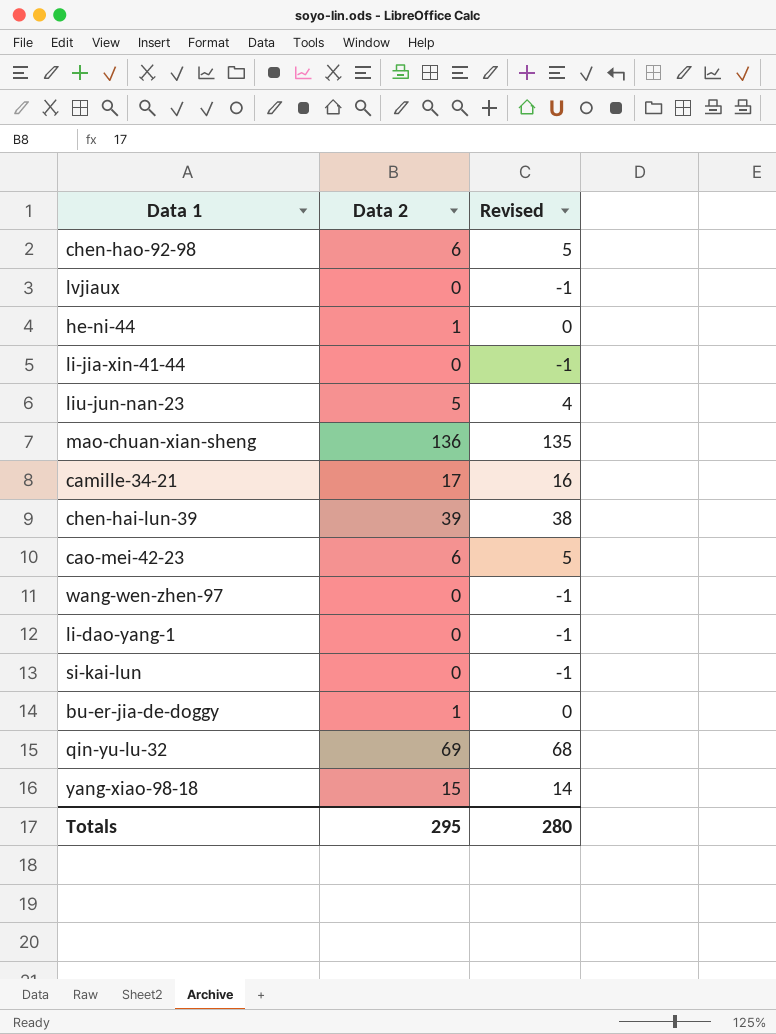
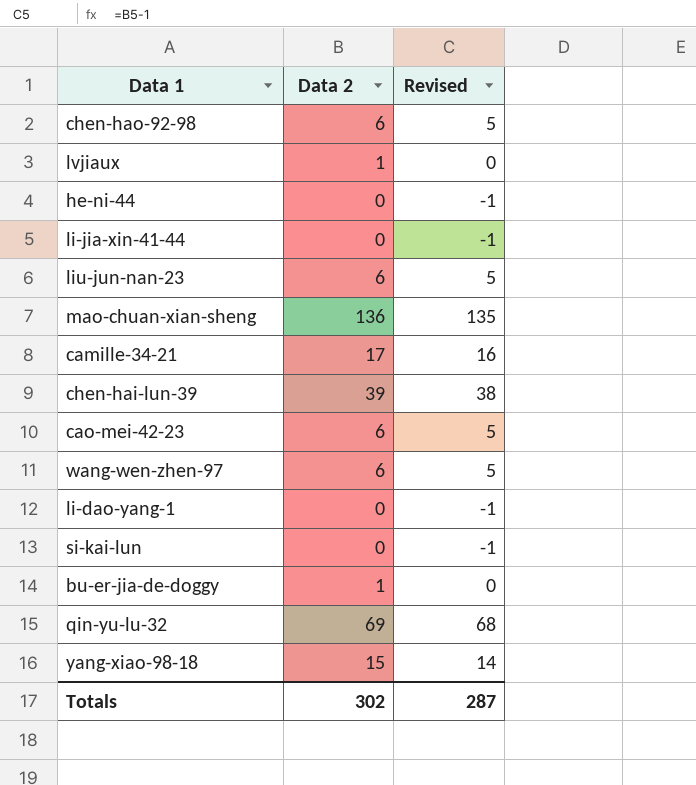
lvjiaux | Data 2: 0 -> 1
lvjiaux | Revised: -1 -> 0
he-ni-44 | Data 2: 1 -> 0
he-ni-44 | Revised: 0 -> -1
liu-jun-nan-23 | Data 2: 5 -> 6
liu-jun-nan-23 | Revised: 4 -> 5
wang-wen-zhen-97 | Data 2: 0 -> 6
wang-wen-zhen-97 | Revised: -1 -> 5
Totals | Data 2: 295 -> 302
Totals | Revised: 280 -> 287

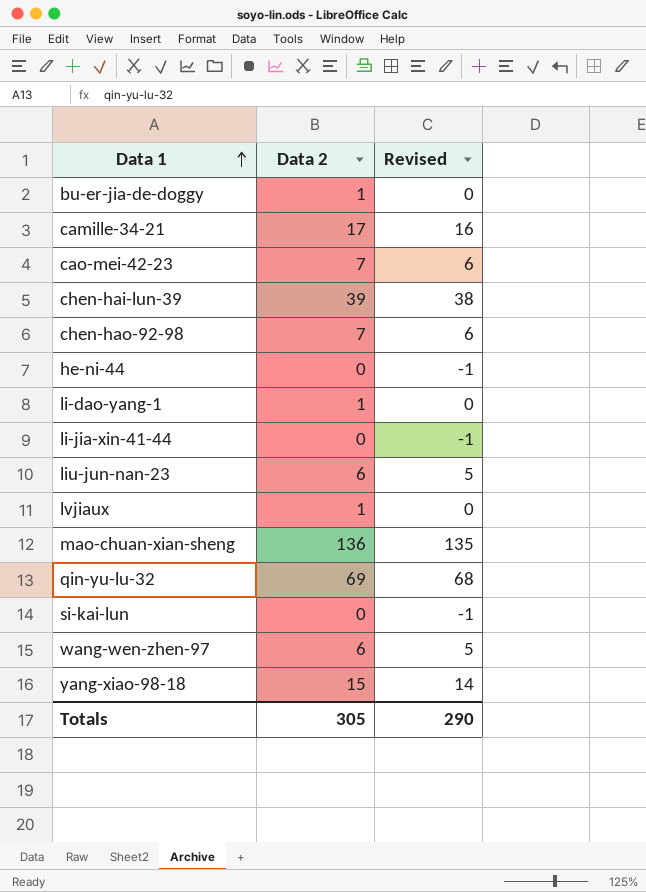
row order: none -> Data 1 ascending
cao-mei-42-23 | Data 2: 6 -> 7
cao-mei-42-23 | Revised: 5 -> 6
chen-hao-92-98 | Data 2: 6 -> 7
chen-hao-92-98 | Revised: 5 -> 6
li-dao-yang-1 | Data 2: 0 -> 1
li-dao-yang-1 | Revised: -1 -> 0
Totals | Data 2: 302 -> 305
Totals | Revised: 287 -> 290

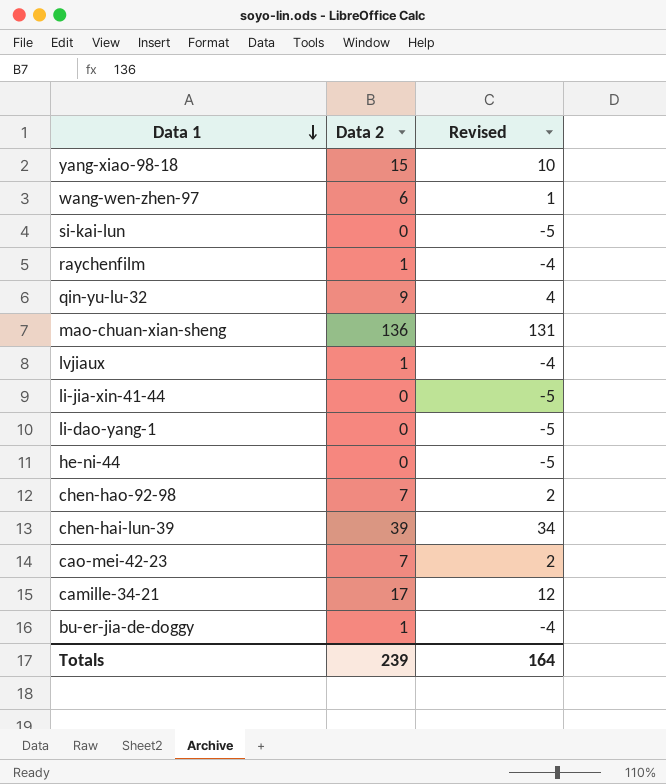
row order: Data 1 ascending -> Data 1 descending
column Revised | formula: [Data 2] - 1 -> [Data 2] - 5
row liu-jun-nan-23: 6 | 5 -> none
row raychenfilm: none -> 1 | -4
qin-yu-lu-32 | Data 2: 69 -> 9
li-dao-yang-1 | Data 2: 1 -> 0
Totals | Data 2: 305 -> 239
Totals | Revised: 290 -> 164

